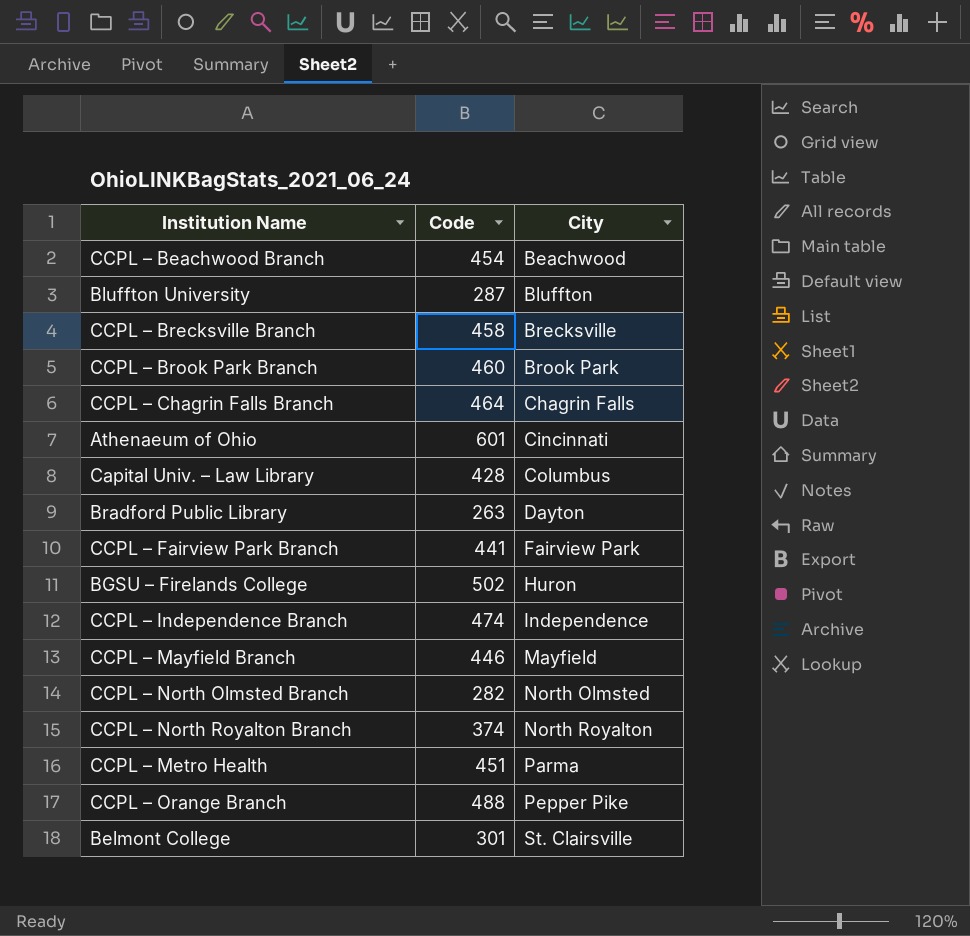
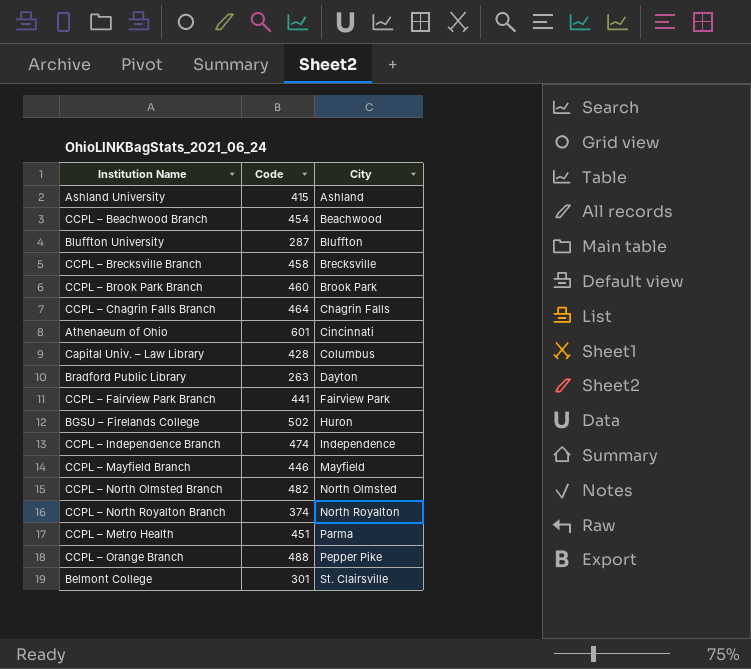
row Ashland University: none -> 415 | Ashland
CCPL – North Olmsted Branch | Code: 282 -> 482

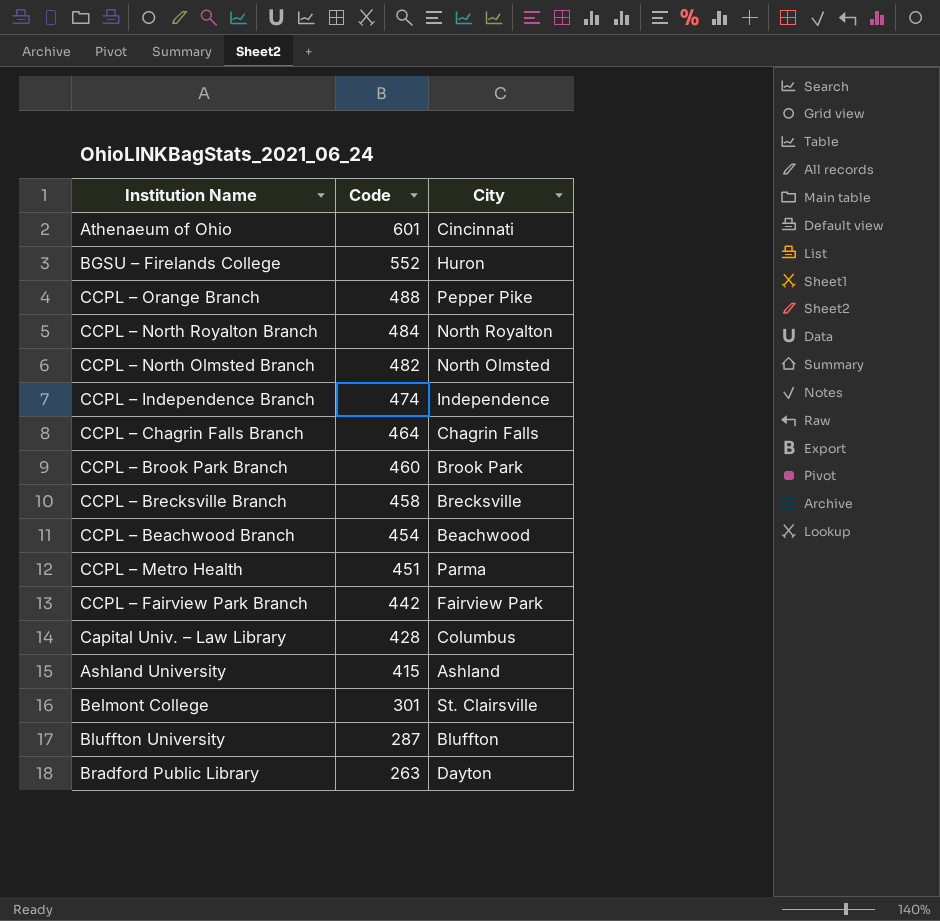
row order: City ascending -> Code descending
row CCPL – Mayfield Branch: 446 | Mayfield -> none
BGSU – Firelands College | Code: 502 -> 552
CCPL – North Royalton Branch | Code: 374 -> 484
CCPL – Fairview Park Branch | Code: 441 -> 442

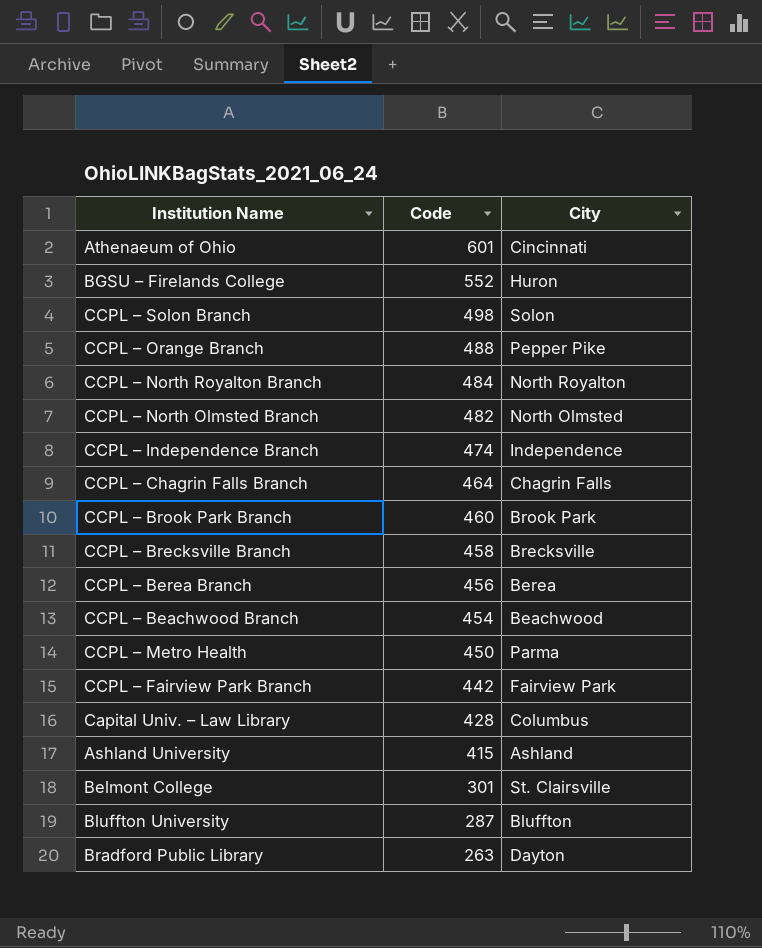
row CCPL – Solon Branch: none -> 498 | Solon
row CCPL – Berea Branch: none -> 456 | Berea
CCPL – Metro Health | Code: 451 -> 450

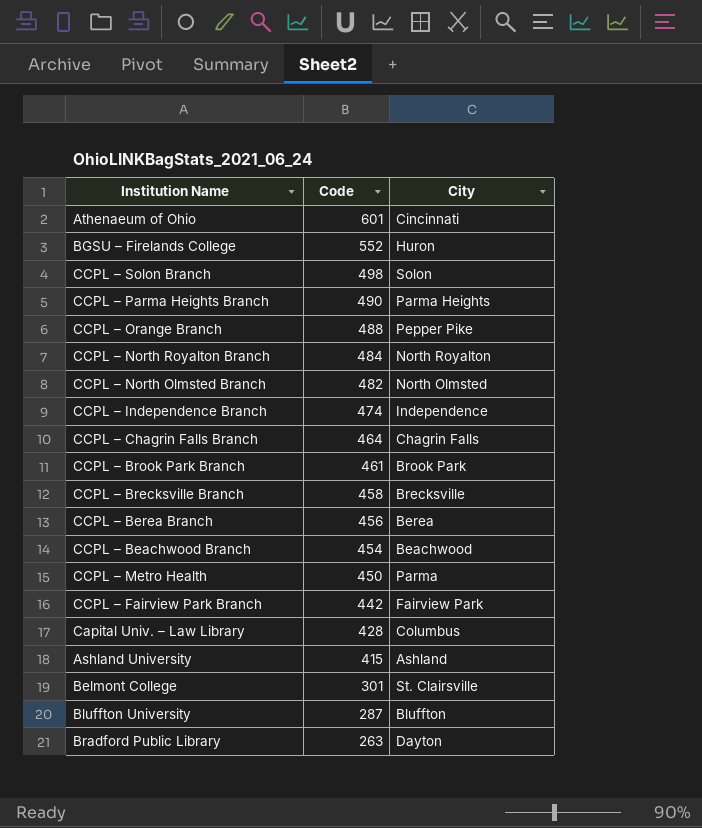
row CCPL – Parma Heights Branch: none -> 490 | Parma Heights
CCPL – Brook Park Branch | Code: 460 -> 461

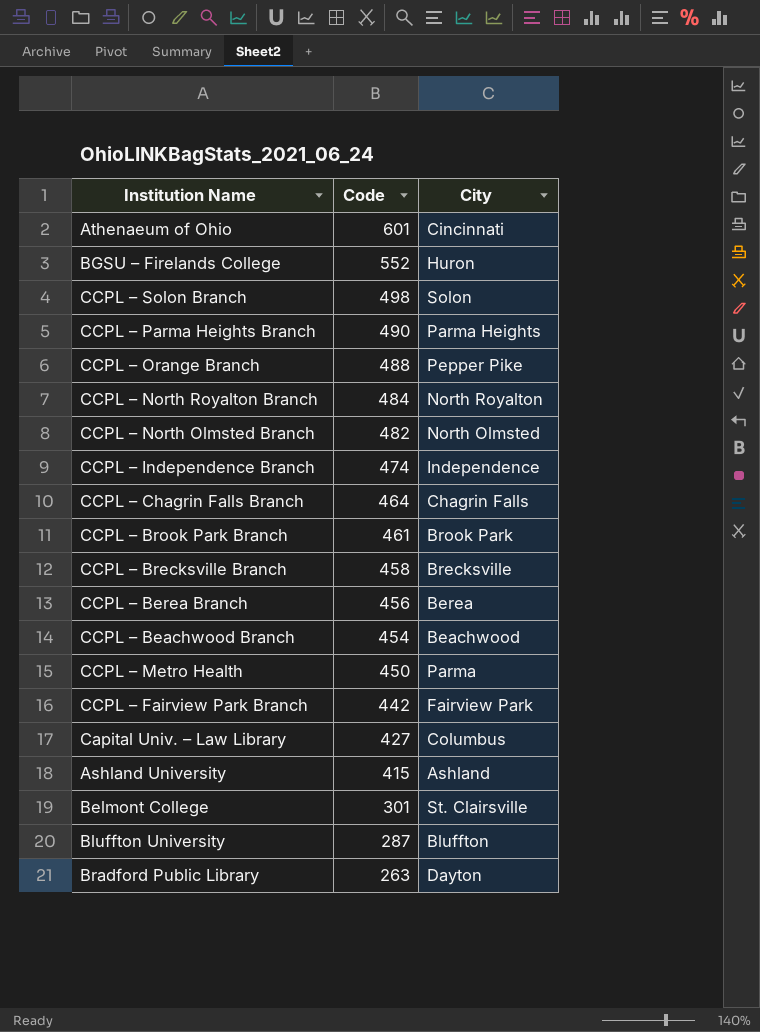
Capital Univ. – Law Library | Code: 428 -> 427

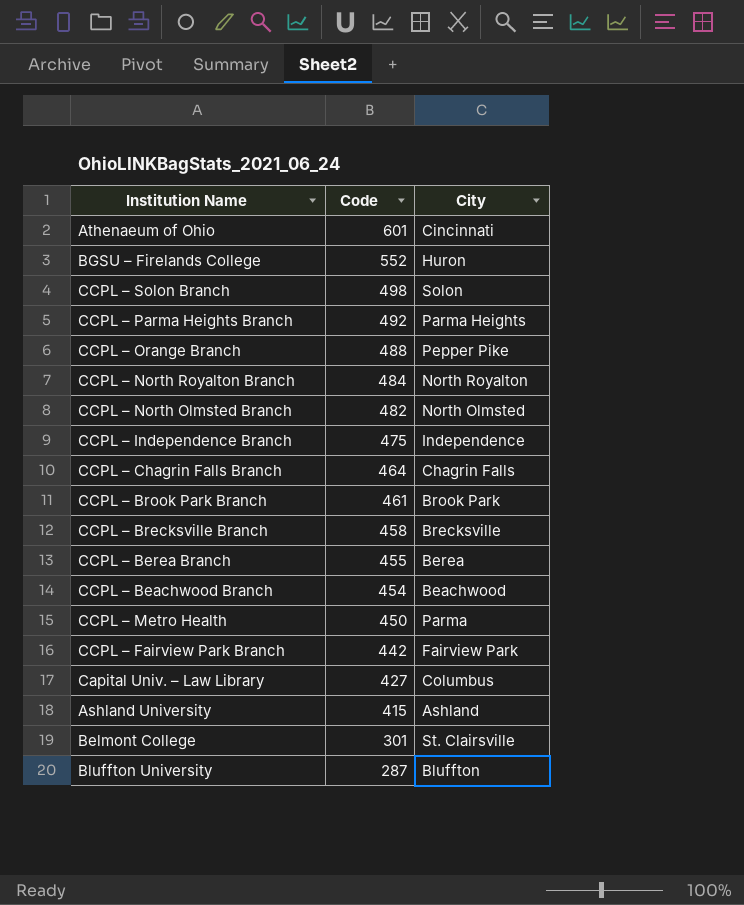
row Bradford Public Library: 263 | Dayton -> none
CCPL – Parma Heights Branch | Code: 490 -> 492
CCPL – Independence Branch | Code: 474 -> 475
CCPL – Berea Branch | Code: 456 -> 455

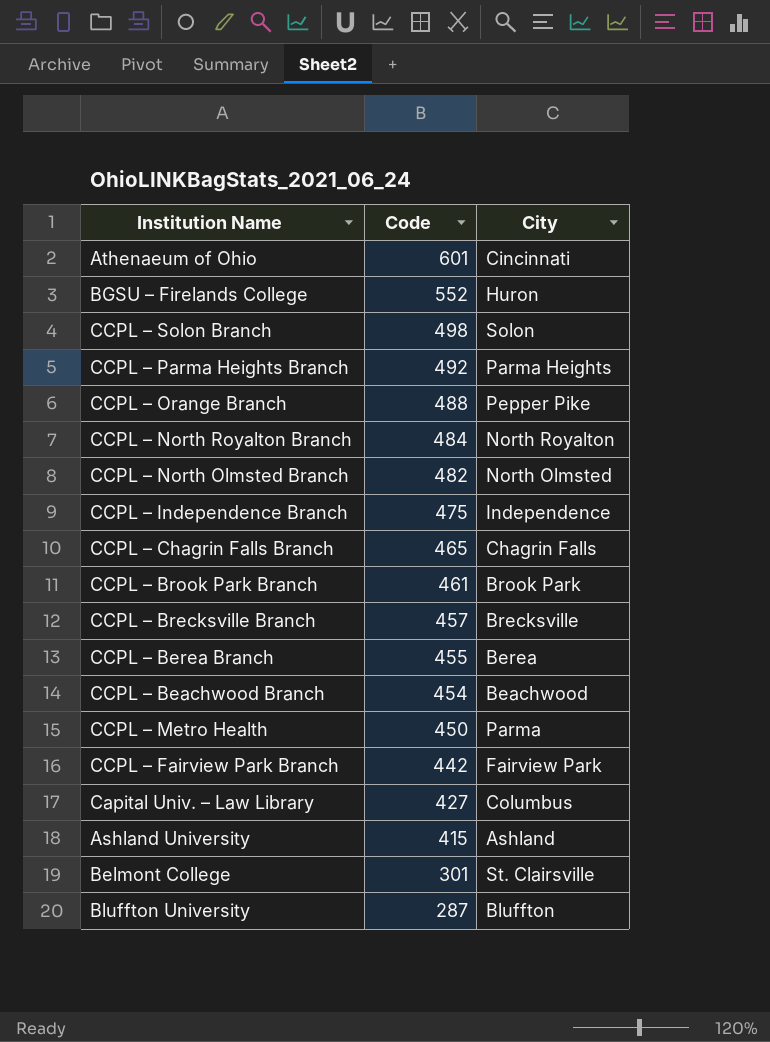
CCPL – Chagrin Falls Branch | Code: 464 -> 465
CCPL – Brecksville Branch | Code: 458 -> 457

